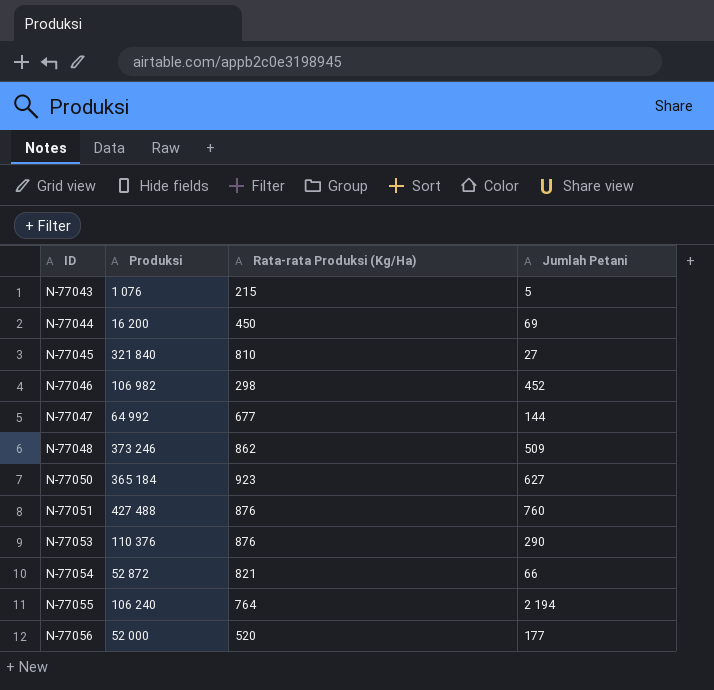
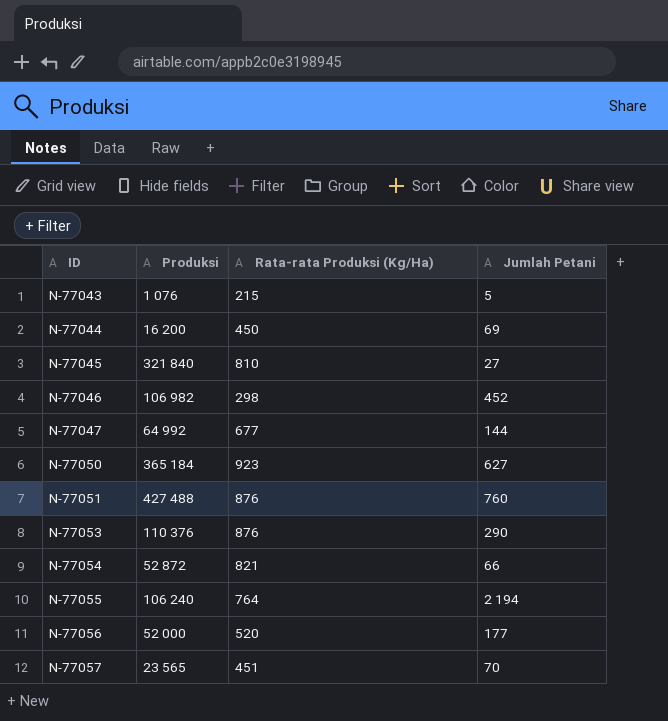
row N-77048: 373 246 | 862 | 509 -> none
row N-77057: none -> 23 565 | 451 | 70

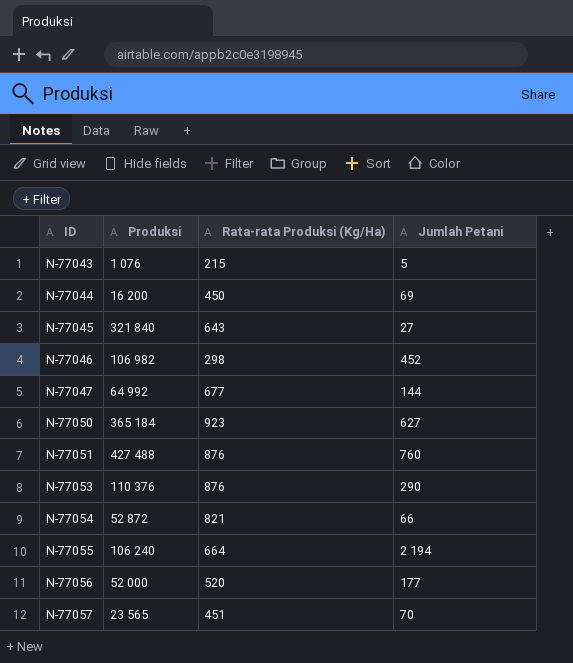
N-77045 | Rata-rata Produksi (Kg/Ha): 810 -> 643
N-77055 | Rata-rata Produksi (Kg/Ha): 764 -> 664

